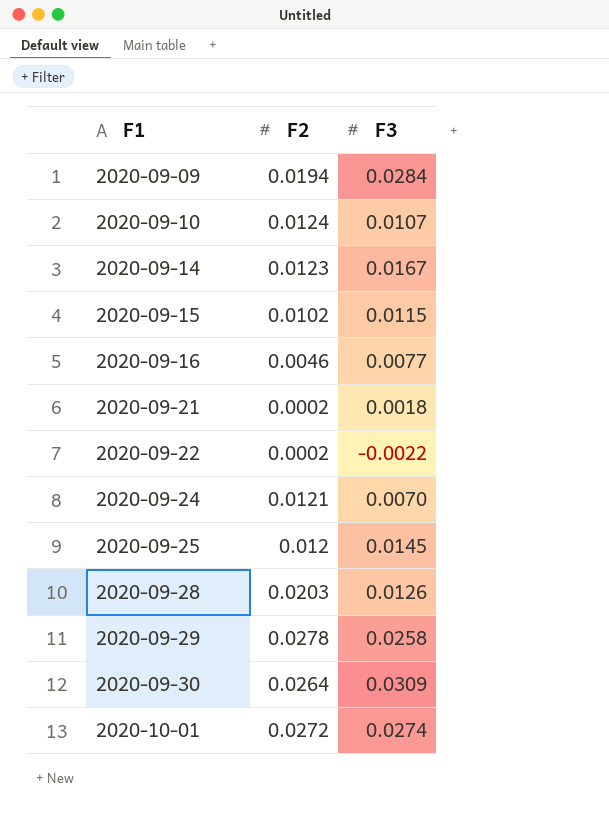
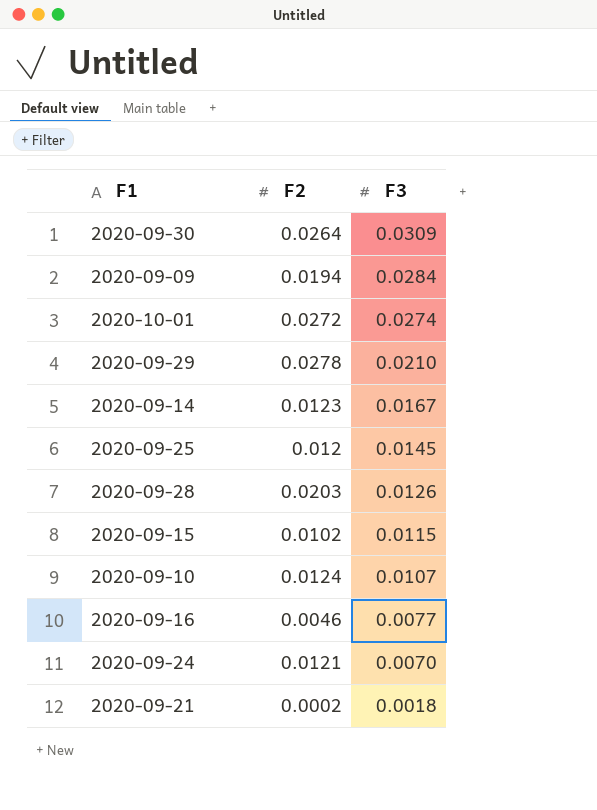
row order: F1 ascending -> F3 descending
row 2020-09-22: 0.0002 | -0.0022 -> none
2020-09-29 | F3: 0.0258 -> 0.0210

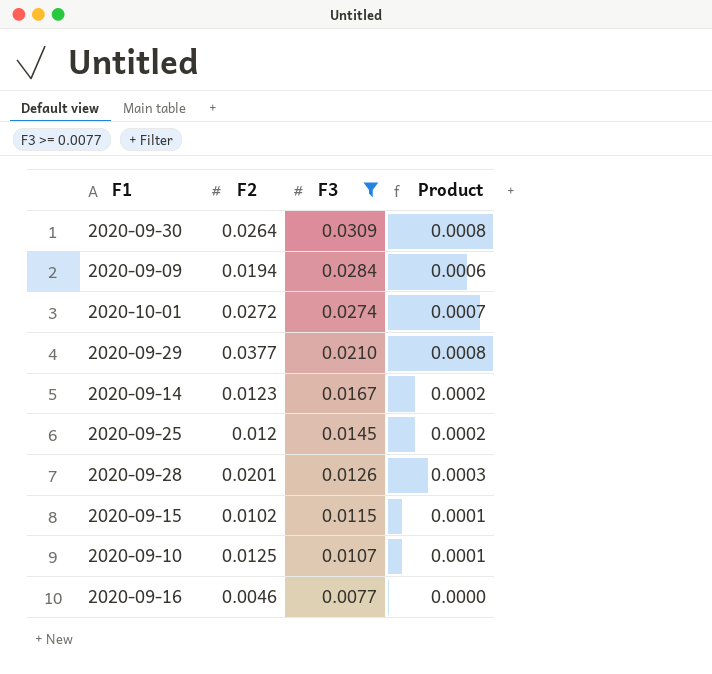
filter: none -> F3 >= 0.0077
column Product | formula: none -> [F2] * [F3]
2020-09-29 | F2: 0.0278 -> 0.0377
2020-09-28 | F2: 0.0203 -> 0.0201
2020-09-10 | F2: 0.0124 -> 0.0125

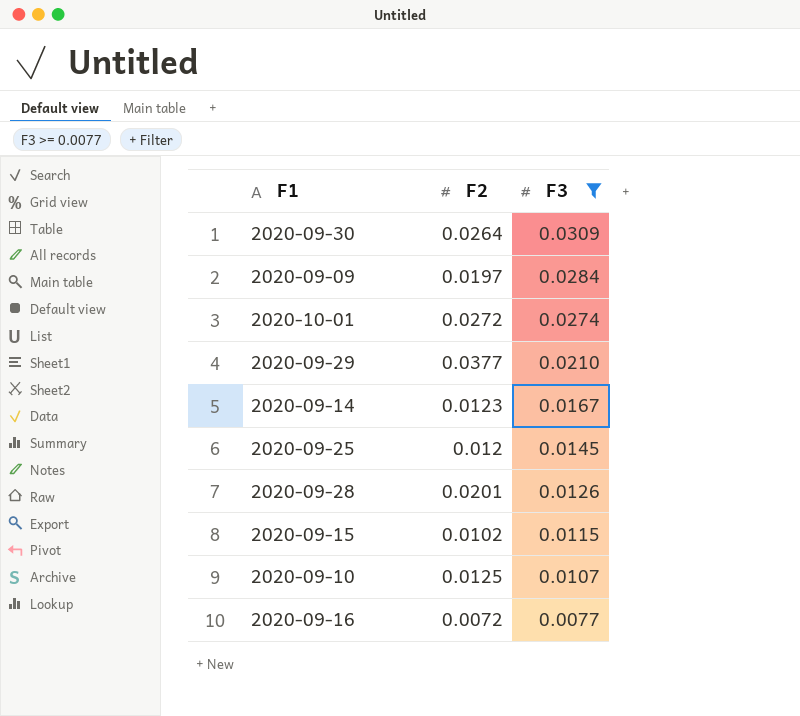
column Product | formula: [F2] * [F3] -> none
2020-09-09 | F2: 0.0194 -> 0.0197
2020-09-16 | F2: 0.0046 -> 0.0072

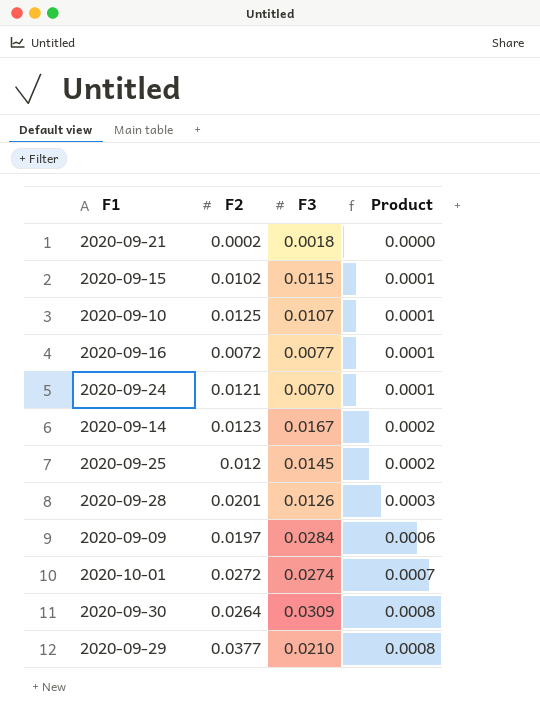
filter: F3 >= 0.0077 -> none
row order: F3 descending -> Product ascending
column Product | formula: none -> [F2] * [F3]

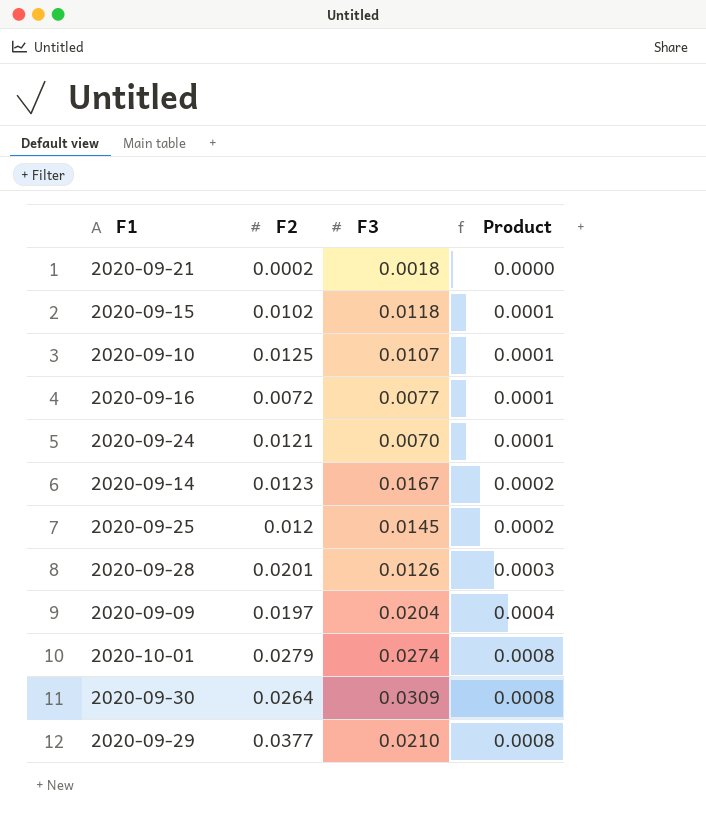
2020-09-15 | F3: 0.0115 -> 0.0118
2020-09-09 | F3: 0.0284 -> 0.0204
2020-09-09 | Product: 0.0006 -> 0.0004
2020-10-01 | F2: 0.0272 -> 0.0279
2020-10-01 | Product: 0.0007 -> 0.0008

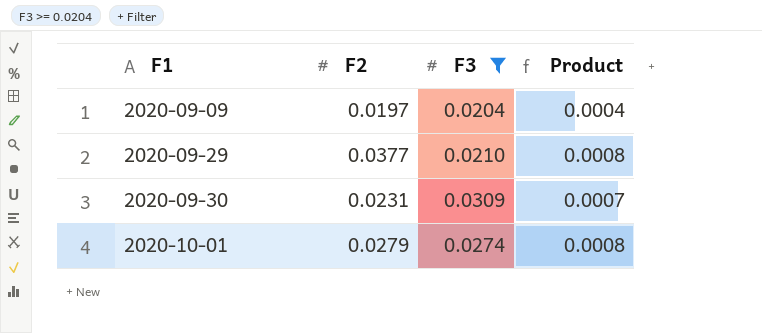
filter: none -> F3 >= 0.0204
row order: Product ascending -> F1 ascending
2020-09-30 | F2: 0.0264 -> 0.0231
2020-09-30 | Product: 0.0008 -> 0.0007

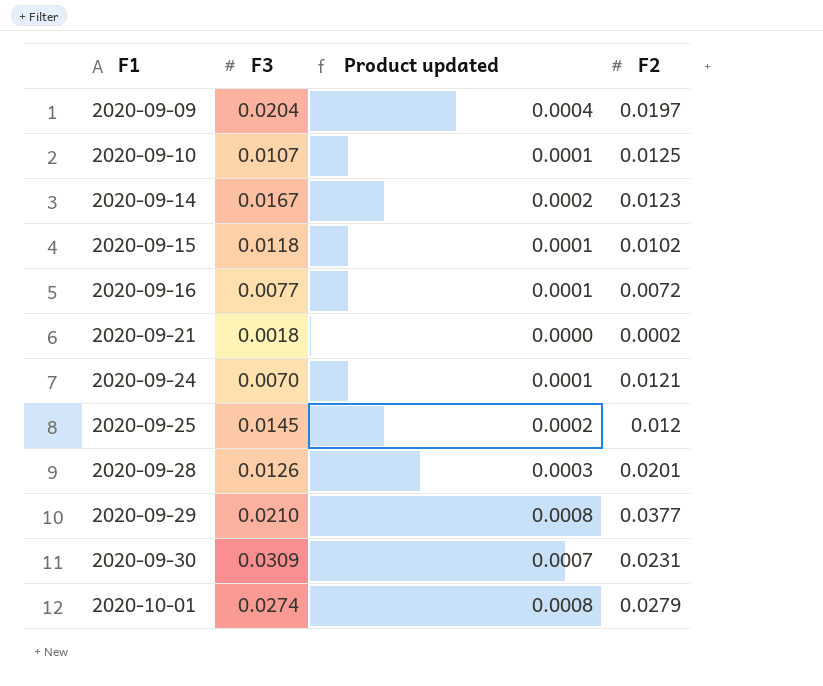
filter: F3 >= 0.0204 -> none
column name: Product -> Product updated
column F2 | position: 2 -> 4

